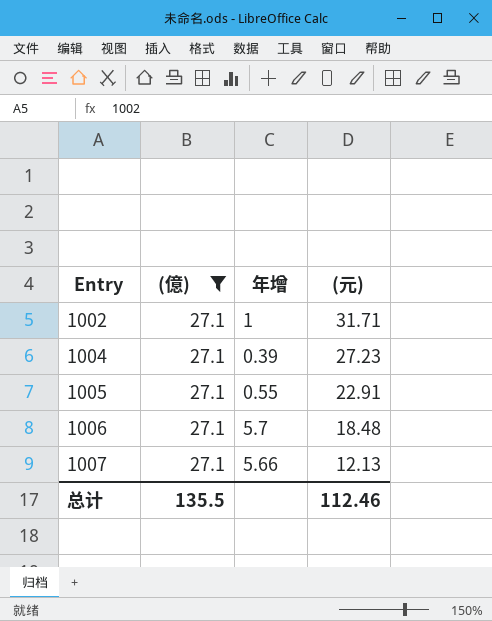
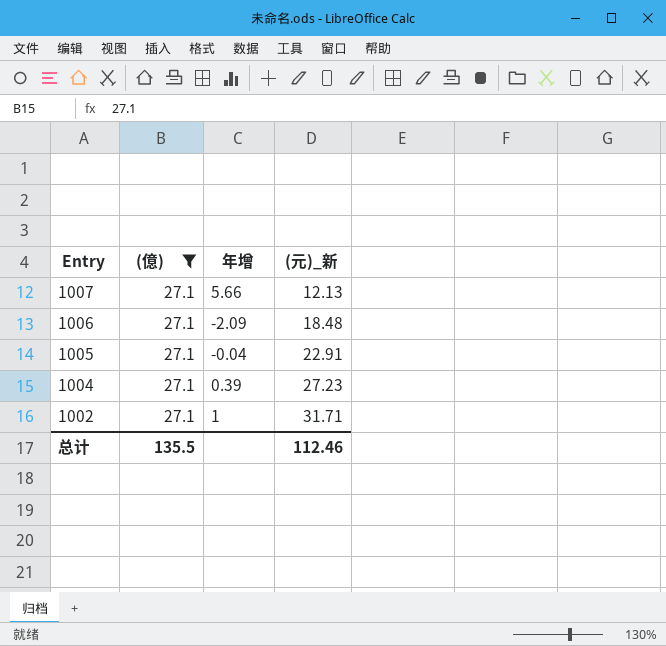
row order: Entry ascending -> Entry descending
column name: (元) -> (元)_新
1006 | 年增: 5.7 -> -2.09
1005 | 年增: 0.55 -> -0.04

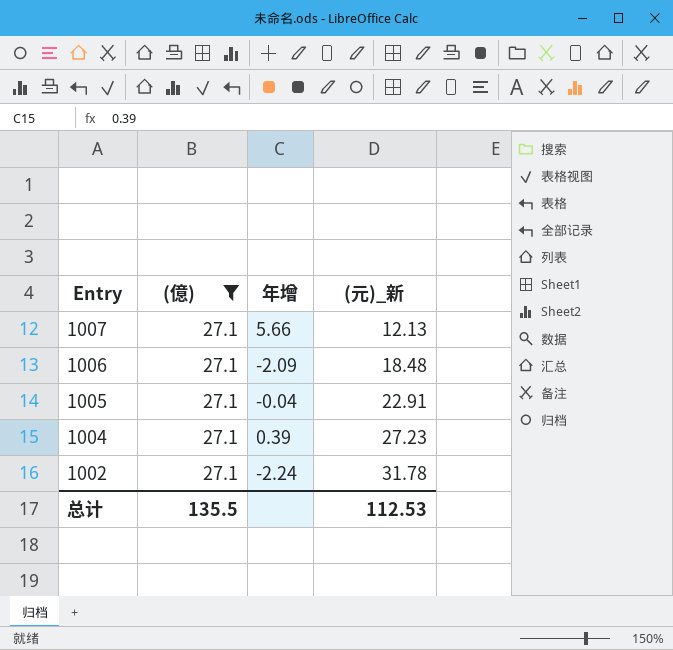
1002 | 年增: 1 -> -2.24
1002 | (元)_新: 31.71 -> 31.78
总计 | (元)_新: 112.46 -> 112.53

